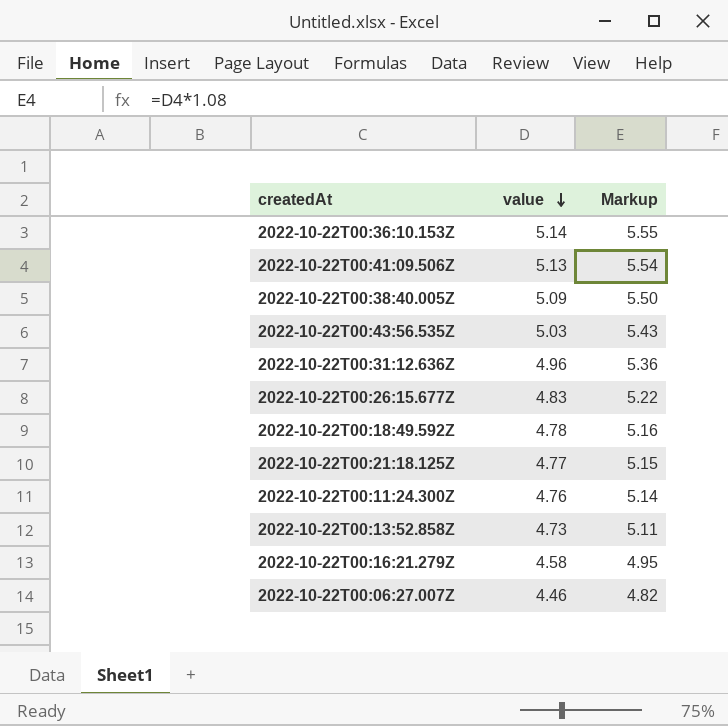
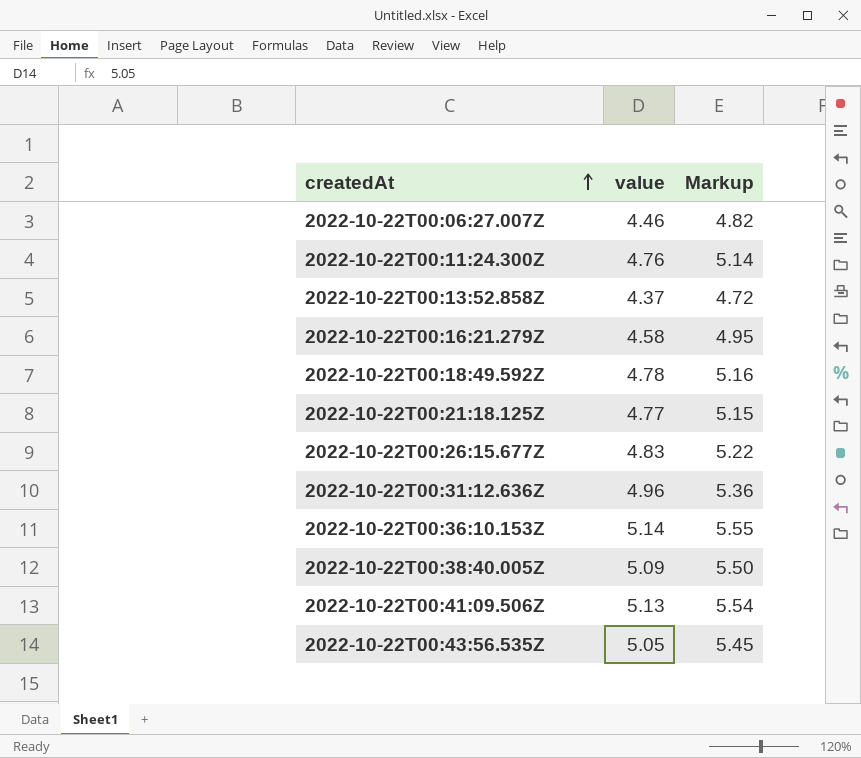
row order: value descending -> createdAt ascending
2022-10-22T00:13:52.858Z | value: 4.73 -> 4.37
2022-10-22T00:13:52.858Z | Markup: 5.11 -> 4.72
2022-10-22T00:43:56.535Z | value: 5.03 -> 5.05
2022-10-22T00:43:56.535Z | Markup: 5.43 -> 5.45

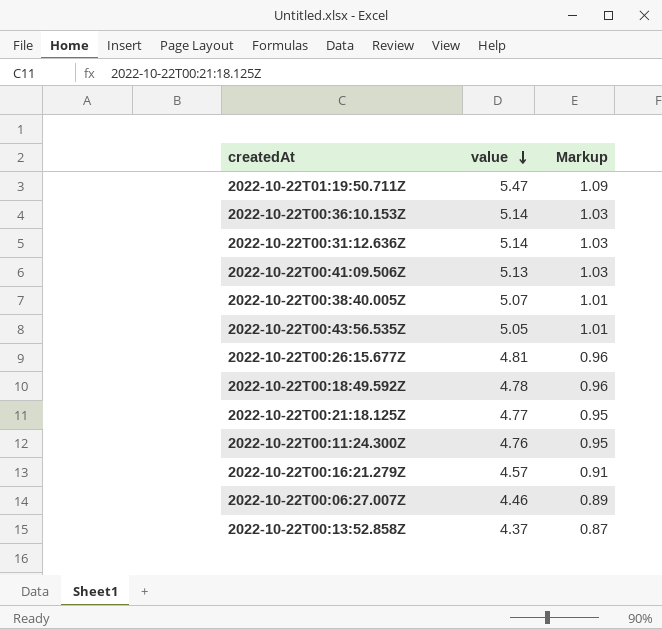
row order: createdAt ascending -> value descending
column Markup | formula: [value] * 1.08 -> [value] * 0.2
row 2022-10-22T01:19:50.711Z: none -> 5.47 | 1.09
2022-10-22T00:31:12.636Z | value: 4.96 -> 5.14
2022-10-22T00:38:40.005Z | value: 5.09 -> 5.07
2022-10-22T00:26:15.677Z | value: 4.83 -> 4.81
2022-10-22T00:16:21.279Z | value: 4.58 -> 4.57

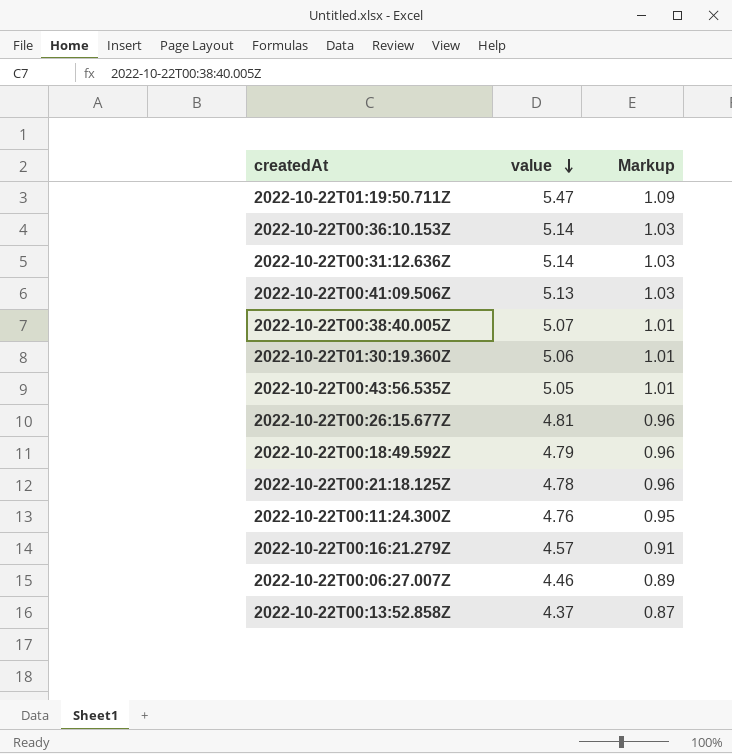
row 2022-10-22T01:30:19.360Z: none -> 5.06 | 1.01
2022-10-22T00:18:49.592Z | value: 4.78 -> 4.79
2022-10-22T00:21:18.125Z | value: 4.77 -> 4.78
2022-10-22T00:21:18.125Z | Markup: 0.95 -> 0.96

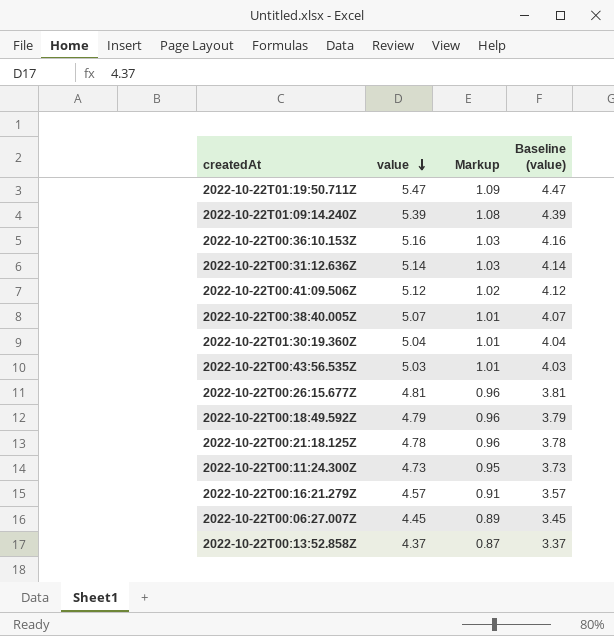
column Baseline (value) | formula: none -> [value] - 1
row 2022-10-22T01:09:14.240Z: none -> 5.39 | 1.08 | 4.39
2022-10-22T00:36:10.153Z | value: 5.14 -> 5.16
2022-10-22T00:41:09.506Z | value: 5.13 -> 5.12
2022-10-22T00:41:09.506Z | Markup: 1.03 -> 1.02
2022-10-22T01:30:19.360Z | value: 5.06 -> 5.04
2022-10-22T00:43:56.535Z | value: 5.05 -> 5.03
2022-10-22T00:11:24.300Z | value: 4.76 -> 4.73
2022-10-22T00:06:27.007Z | value: 4.46 -> 4.45

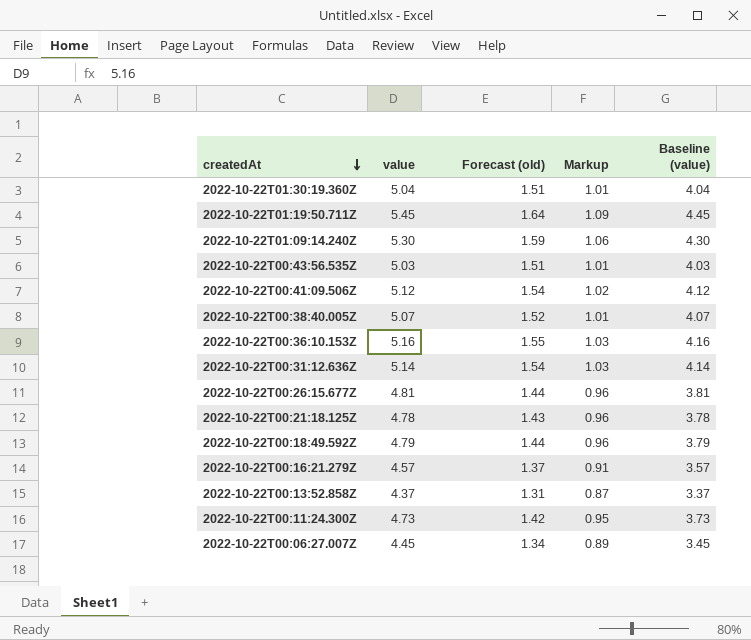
row order: value descending -> createdAt descending
column Forecast (old) | formula: none -> [value] * 0.3
2022-10-22T01:19:50.711Z | value: 5.47 -> 5.45
2022-10-22T01:19:50.711Z | Baseline (value): 4.47 -> 4.45
2022-10-22T01:09:14.240Z | value: 5.39 -> 5.30
2022-10-22T01:09:14.240Z | Markup: 1.08 -> 1.06
2022-10-22T01:09:14.240Z | Baseline (value): 4.39 -> 4.30

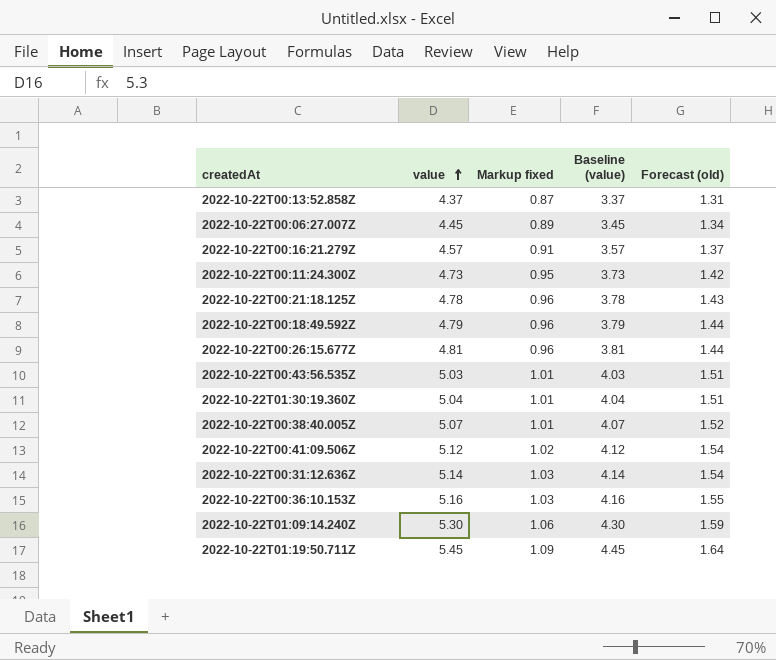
row order: createdAt descending -> value ascending
column name: Markup -> Markup fixed
column Forecast (old) | position: 3 -> 5

